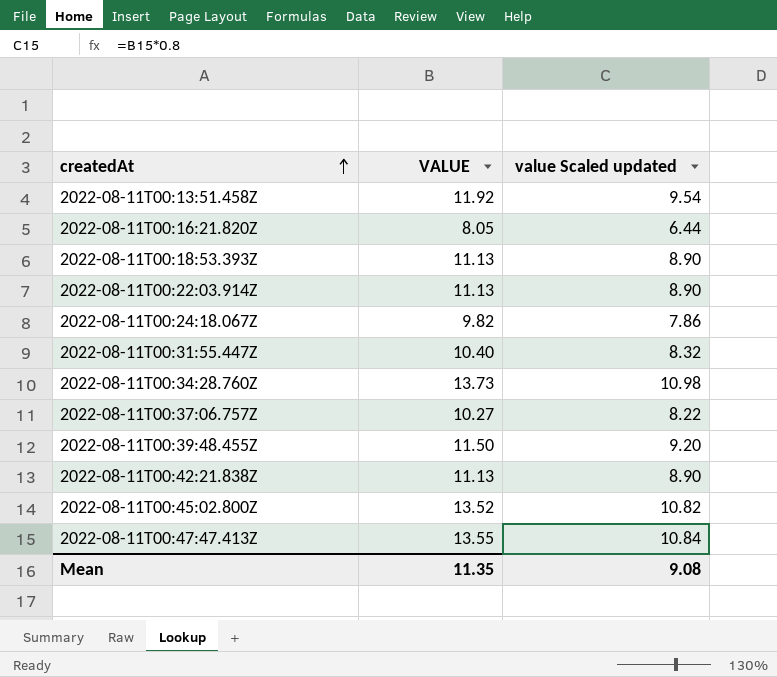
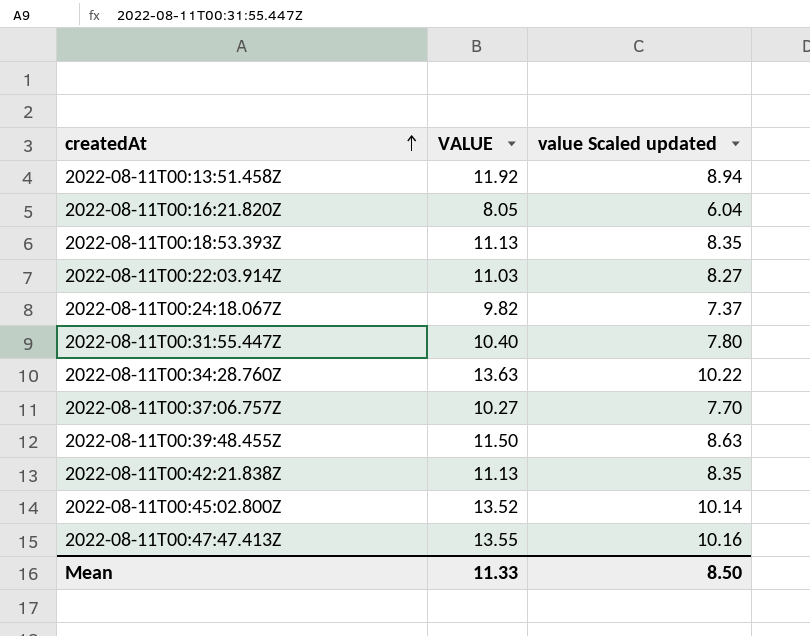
column value Scaled updated | formula: [VALUE] * 0.8 -> [VALUE] * 0.75
2022-08-11T00:22:03.914Z | VALUE: 11.13 -> 11.03
2022-08-11T00:34:28.760Z | VALUE: 13.73 -> 13.63
Mean | VALUE: 11.35 -> 11.33
Mean | value Scaled updated: 9.08 -> 8.50

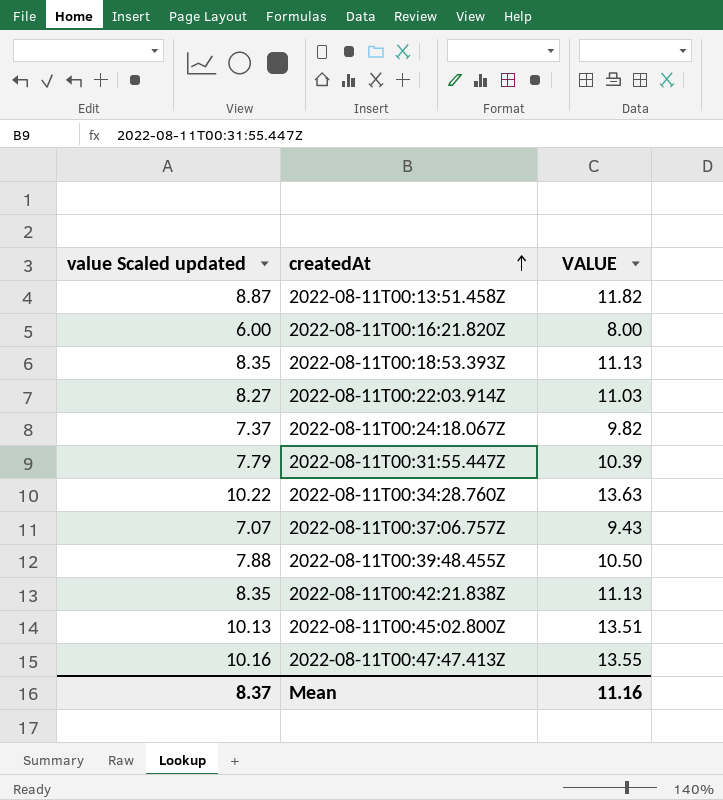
column value Scaled updated | position: 3 -> 1
2022-08-11T00:13:51.458Z | value Scaled updated: 8.94 -> 8.87
2022-08-11T00:13:51.458Z | VALUE: 11.92 -> 11.82
2022-08-11T00:16:21.820Z | value Scaled updated: 6.04 -> 6.00
2022-08-11T00:16:21.820Z | VALUE: 8.05 -> 8.00
2022-08-11T00:31:55.447Z | value Scaled updated: 7.80 -> 7.79
2022-08-11T00:31:55.447Z | VALUE: 10.40 -> 10.39
2022-08-11T00:37:06.757Z | value Scaled updated: 7.70 -> 7.07
2022-08-11T00:37:06.757Z | VALUE: 10.27 -> 9.43
2022-08-11T00:39:48.455Z | value Scaled updated: 8.63 -> 7.88
2022-08-11T00:39:48.455Z | VALUE: 11.50 -> 10.50
2022-08-11T00:45:02.800Z | value Scaled updated: 10.14 -> 10.13
2022-08-11T00:45:02.800Z | VALUE: 13.52 -> 13.51
Mean | value Scaled updated: 8.50 -> 8.37
Mean | VALUE: 11.33 -> 11.16

